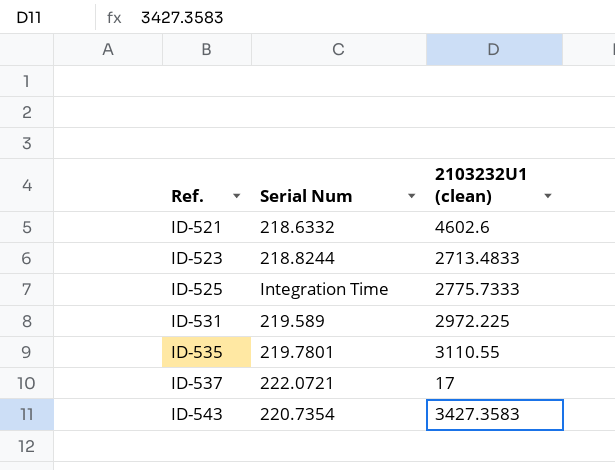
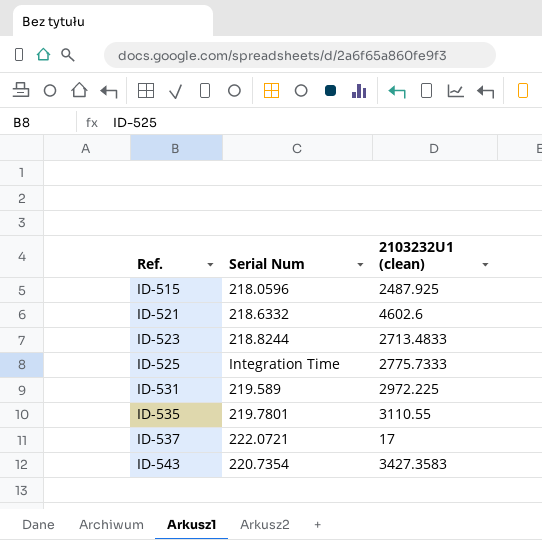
row ID-515: none -> 218.0596 | 2487.925

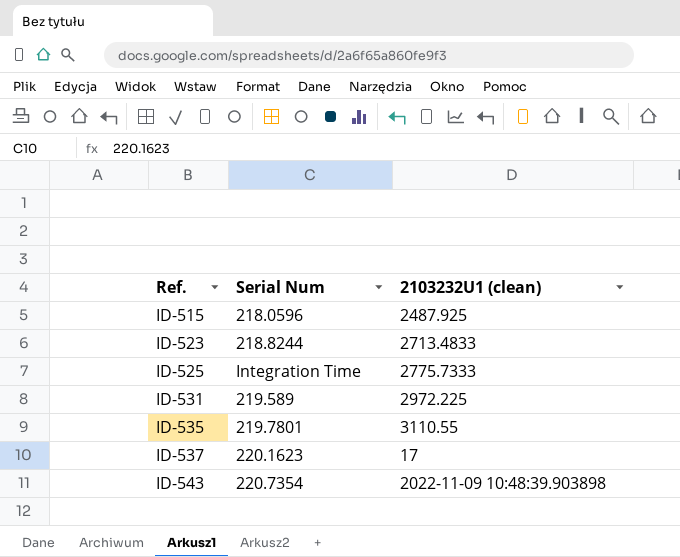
row ID-521: 218.6332 | 4602.6 -> none
ID-537 | Serial Num: 222.0721 -> 220.1623
ID-543 | 2103232U1 (clean): 3427.3583 -> 2022-11-09 10:48:39.903898

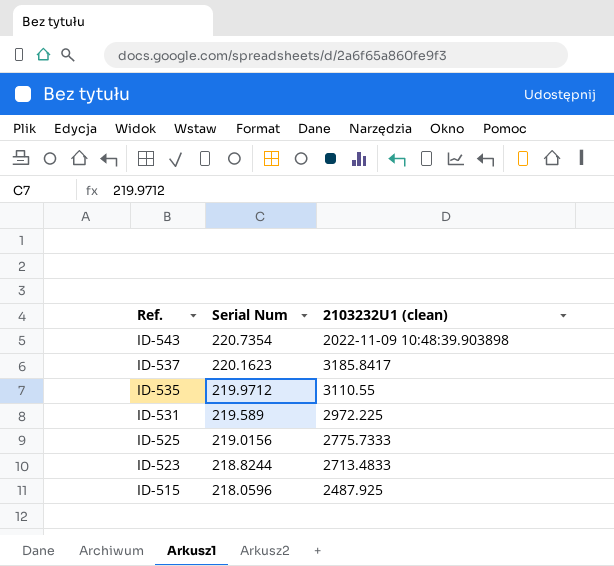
row order: Ref. ascending -> Ref. descending
ID-537 | 2103232U1 (clean): 17 -> 3185.8417
ID-535 | Serial Num: 219.7801 -> 219.9712
ID-525 | Serial Num: Integration Time -> 219.0156

